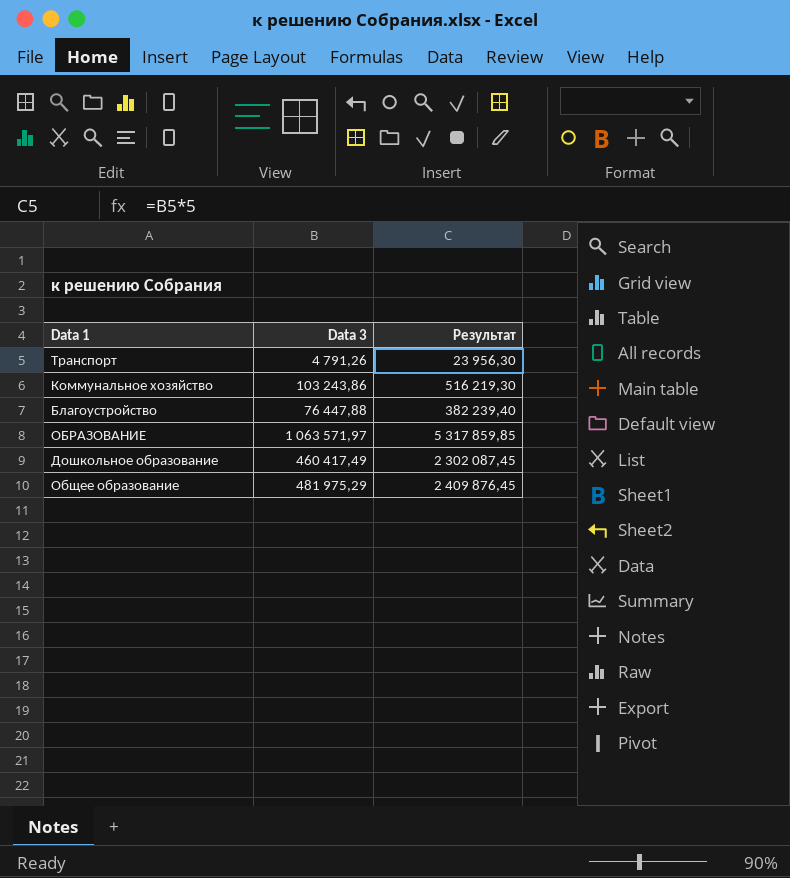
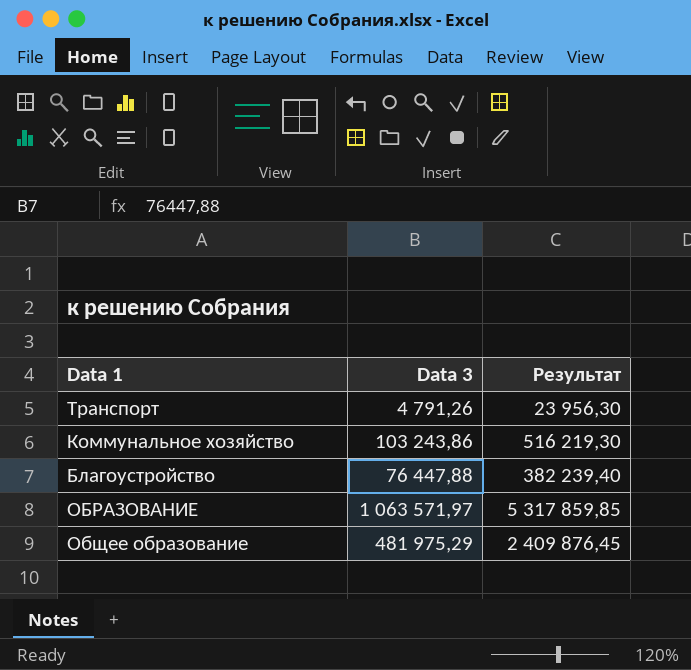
row Дошкольное образование: 460 417,49 | 2 302 087,45 -> none

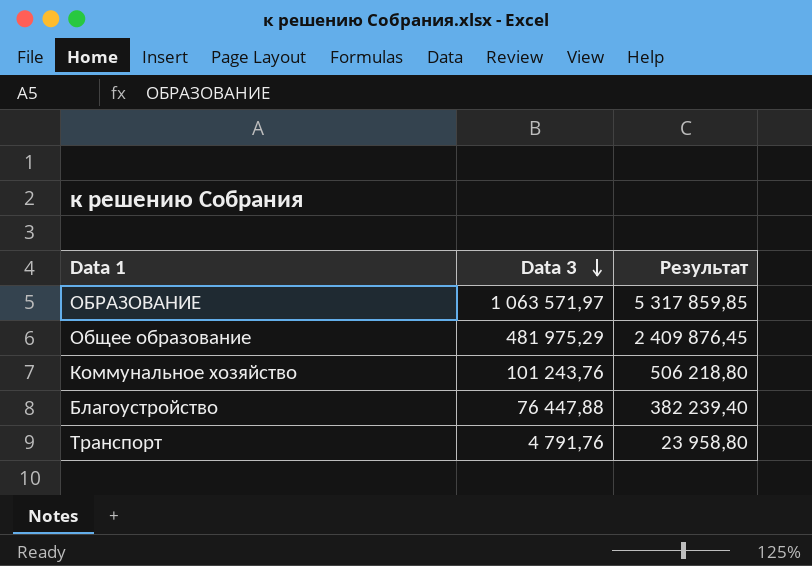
row order: none -> Data 3 descending
Коммунальное хозяйство | Data 3: 103 243,86 -> 101 243,76
Коммунальное хозяйство | Результат: 516 219,30 -> 506 218,80
Транспорт | Data 3: 4 791,26 -> 4 791,76
Транспорт | Результат: 23 956,30 -> 23 958,80

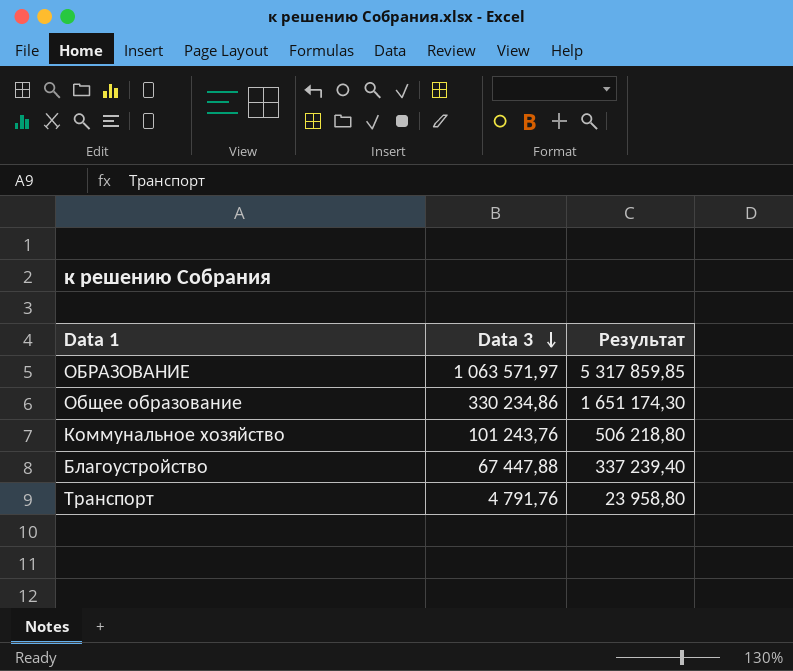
Общее образование | Data 3: 481 975,29 -> 330 234,86
Общее образование | Результат: 2 409 876,45 -> 1 651 174,30
Благоустройство | Data 3: 76 447,88 -> 67 447,88
Благоустройство | Результат: 382 239,40 -> 337 239,40

